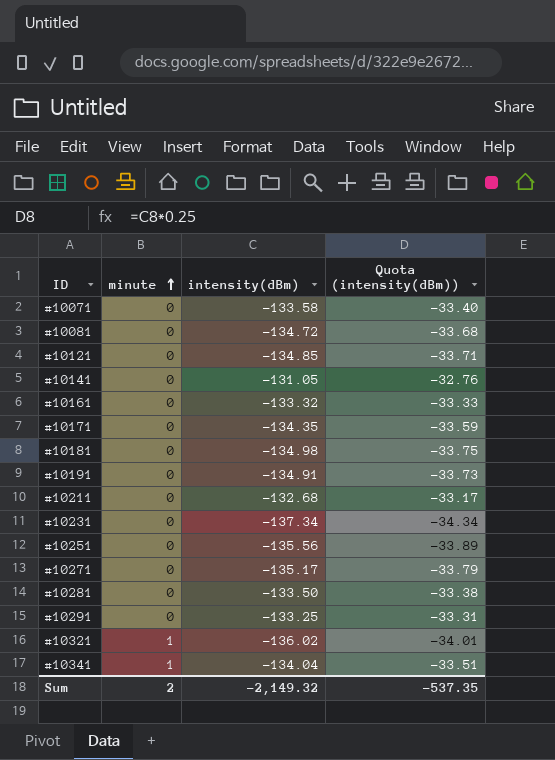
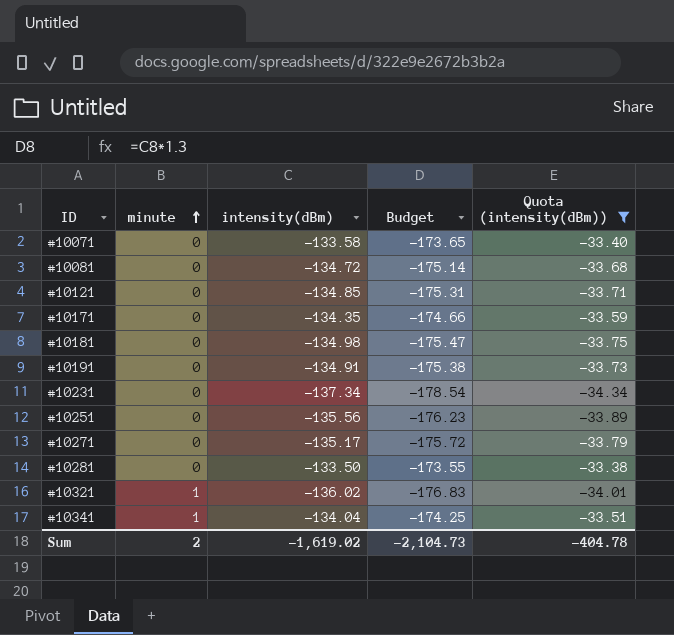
filter: none -> Quota (intensity(dBm)) <= -33.38
column Budget | formula: none -> [intensity(dBm)] * 1.3
Sum | intensity(dBm): -2,149.32 -> -1,619.02
Sum | Quota (intensity(dBm)): -537.35 -> -404.78

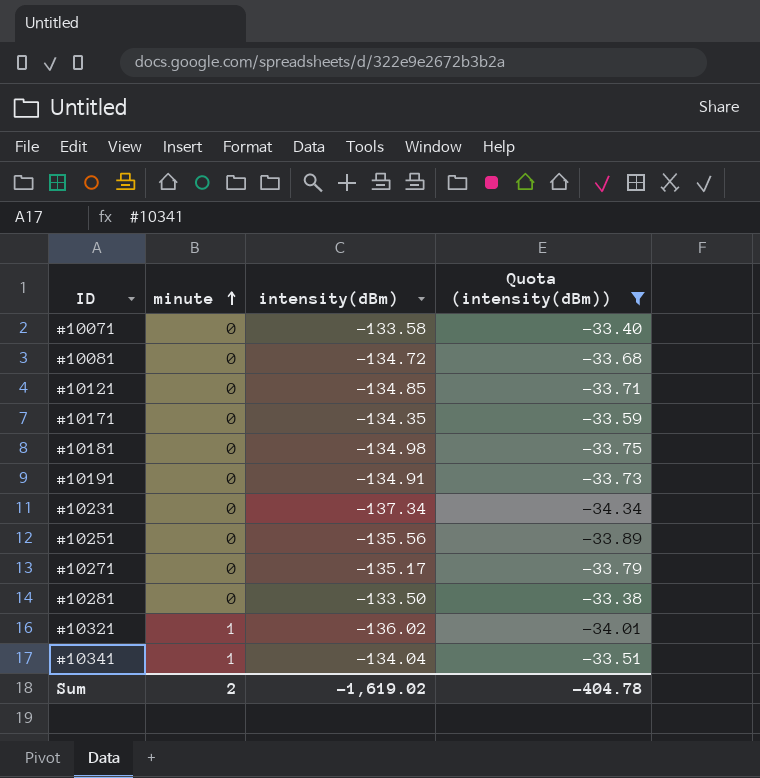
column Budget | formula: [intensity(dBm)] * 1.3 -> none

